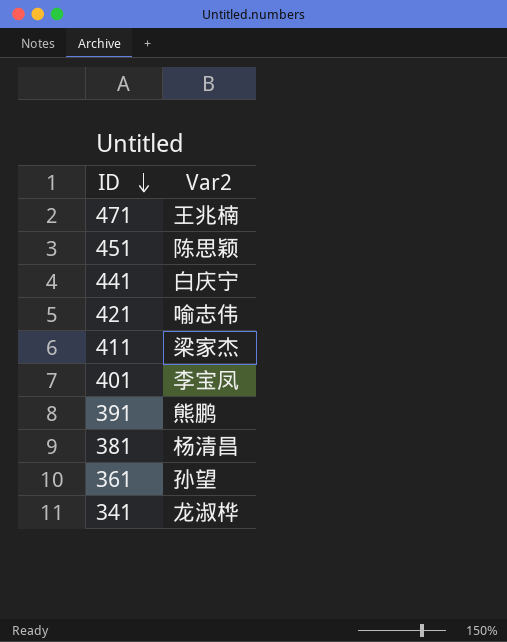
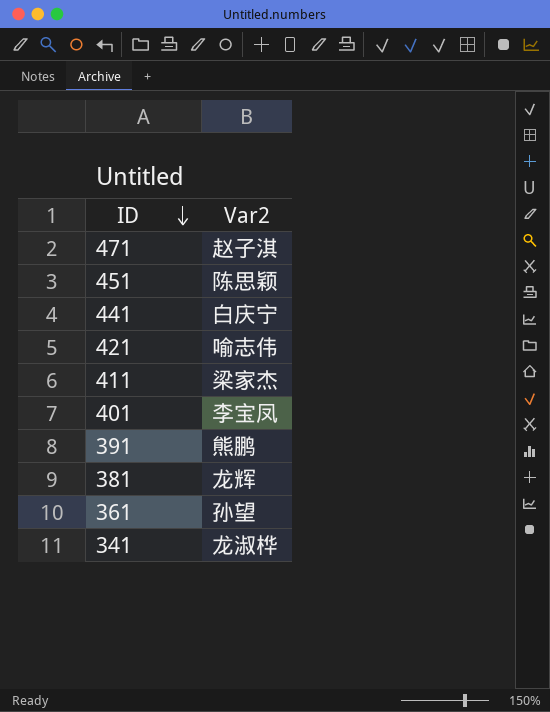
471 | Var2: 王兆楠 -> 赵子淇
381 | Var2: 杨清昌 -> 龙辉

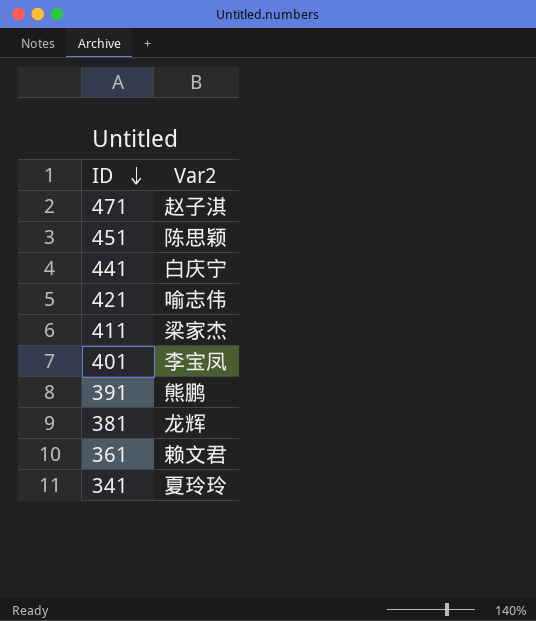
361 | Var2: 孙望 -> 赖文君
341 | Var2: 龙淑桦 -> 夏玲玲

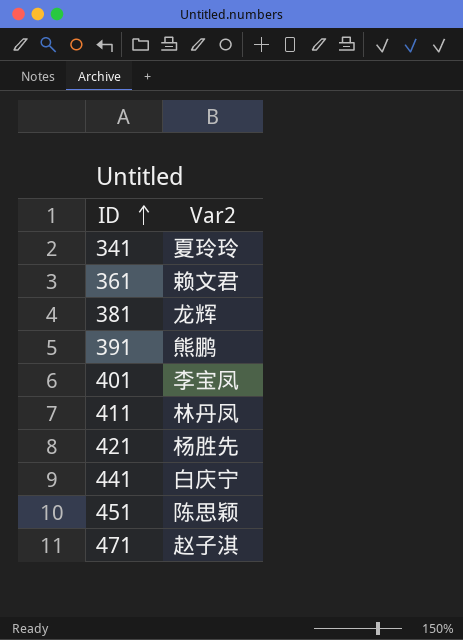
row order: ID descending -> ID ascending
411 | Var2: 梁家杰 -> 林丹凤
421 | Var2: 喻志伟 -> 杨胜先

